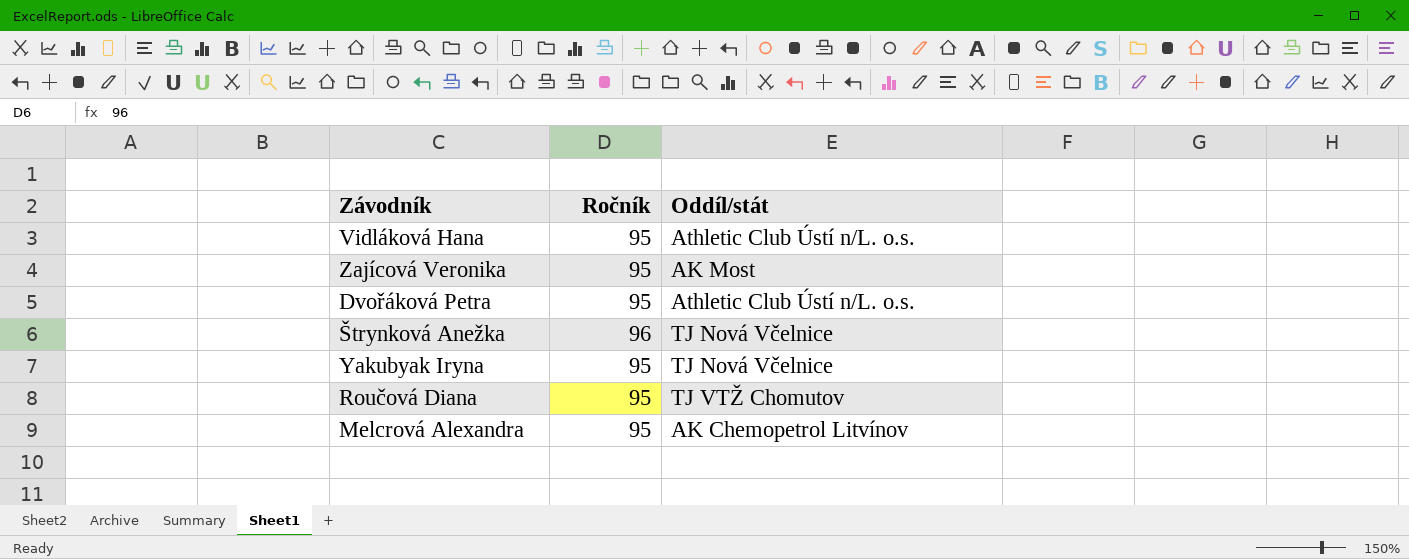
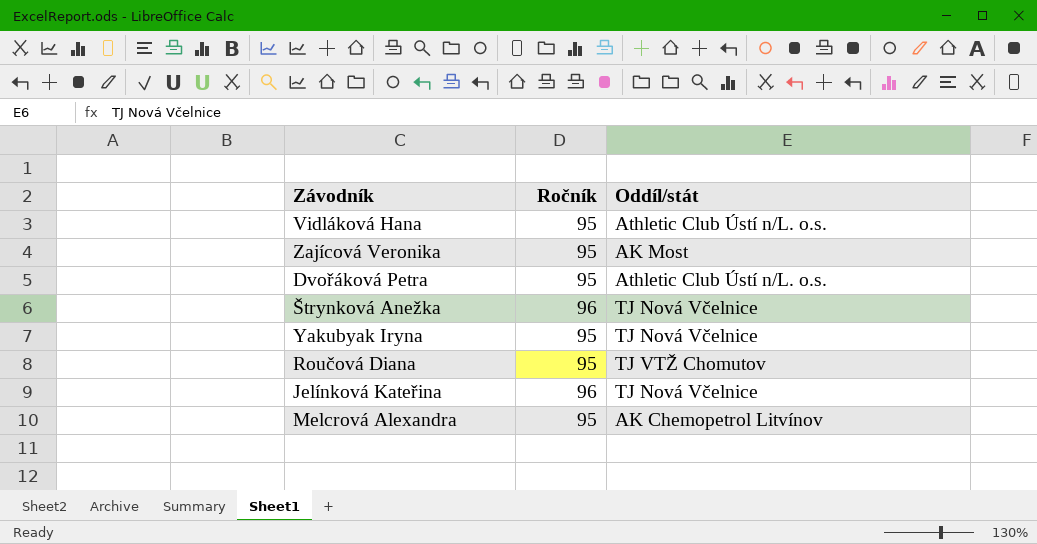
row Jelínková Kateřina: none -> 96 | TJ Nová Včelnice

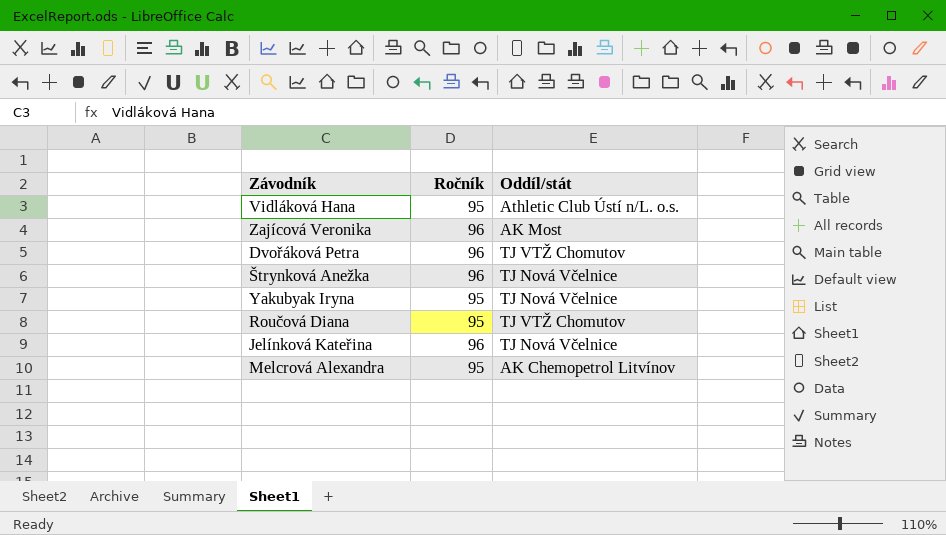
Zajícová Veronika | Ročník: 95 -> 96
Dvořáková Petra | Ročník: 95 -> 96
Dvořáková Petra | Oddíl/stát: Athletic Club Ústí n/L. o.s. -> TJ VTŽ Chomutov

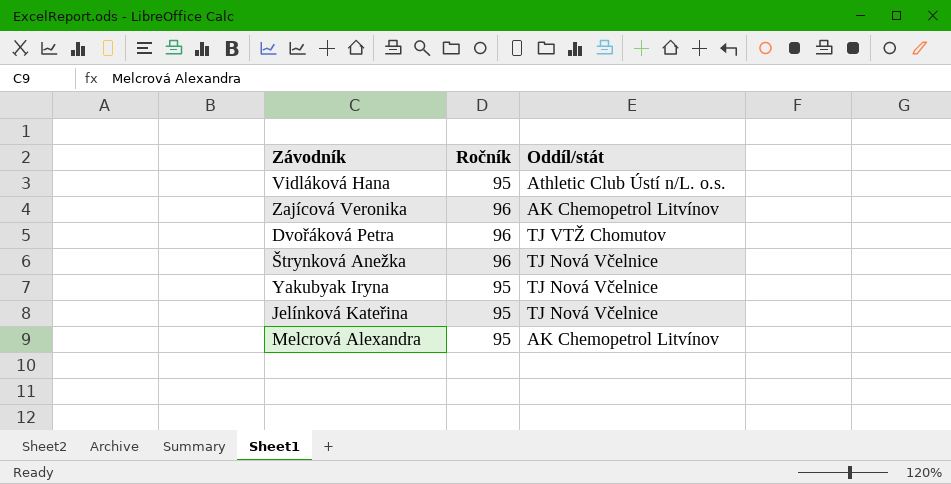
row Roučová Diana: 95 | TJ VTŽ Chomutov -> none
Zajícová Veronika | Oddíl/stát: AK Most -> AK Chemopetrol Litvínov
Jelínková Kateřina | Ročník: 96 -> 95

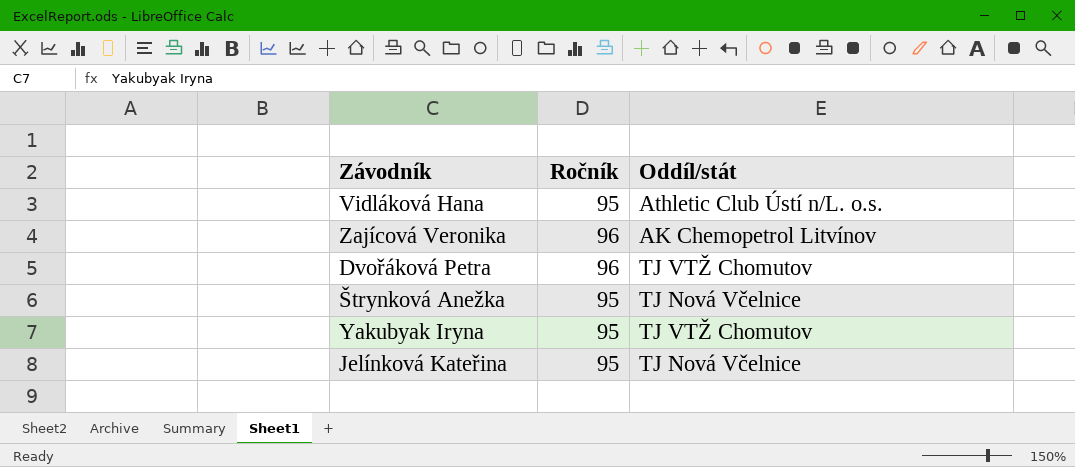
row Melcrová Alexandra: 95 | AK Chemopetrol Litvínov -> none
Štrynková Anežka | Ročník: 96 -> 95
Yakubyak Iryna | Oddíl/stát: TJ Nová Včelnice -> TJ VTŽ Chomutov

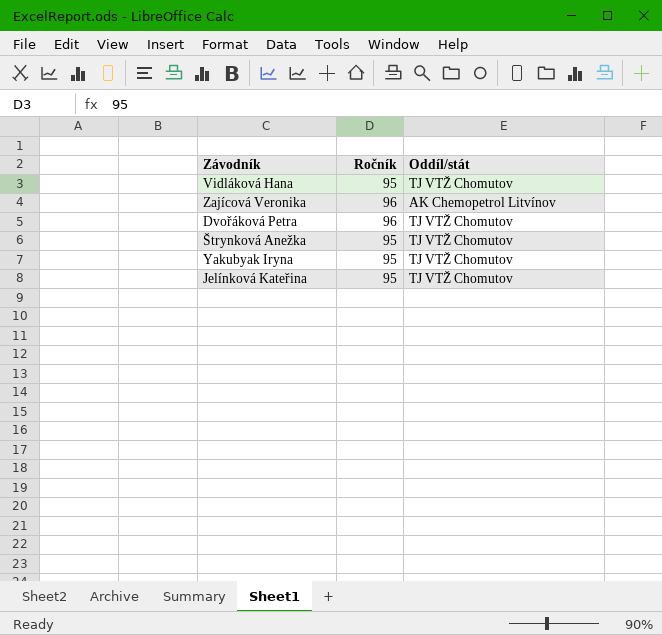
Vidláková Hana | Oddíl/stát: Athletic Club Ústí n/L. o.s. -> TJ VTŽ Chomutov
Štrynková Anežka | Oddíl/stát: TJ Nová Včelnice -> TJ VTŽ Chomutov
Jelínková Kateřina | Oddíl/stát: TJ Nová Včelnice -> TJ VTŽ Chomutov

